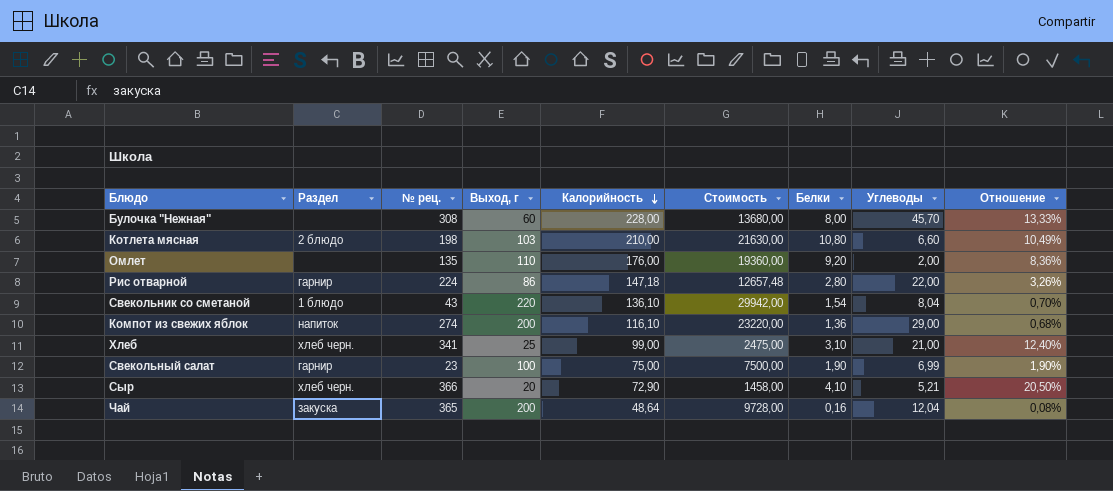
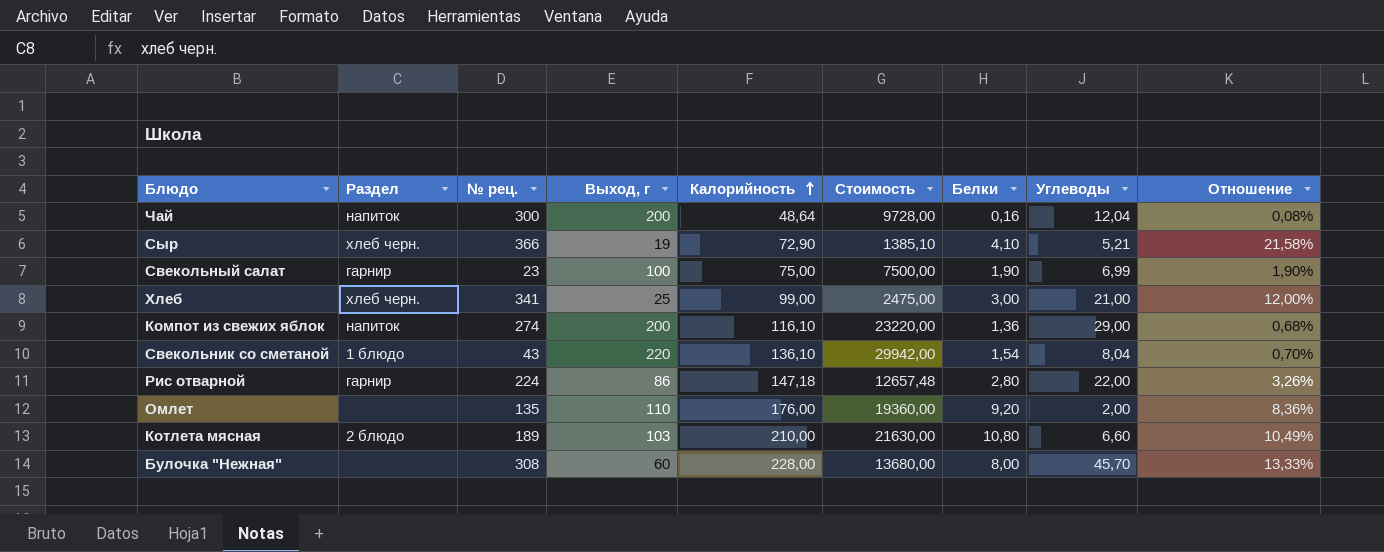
row order: Калорийность descending -> Калорийность ascending
Чай | Раздел: закуска -> напиток
Чай | № рец.: 365 -> 300
Сыр | Выход, г: 20 -> 19
Сыр | Стоимость: 1458,00 -> 1385,10
Сыр | Отношение: 20,50% -> 21,58%
Хлеб | Белки: 3,10 -> 3,00
Хлеб | Отношение: 12,40% -> 12,00%
Котлета мясная | № рец.: 198 -> 189

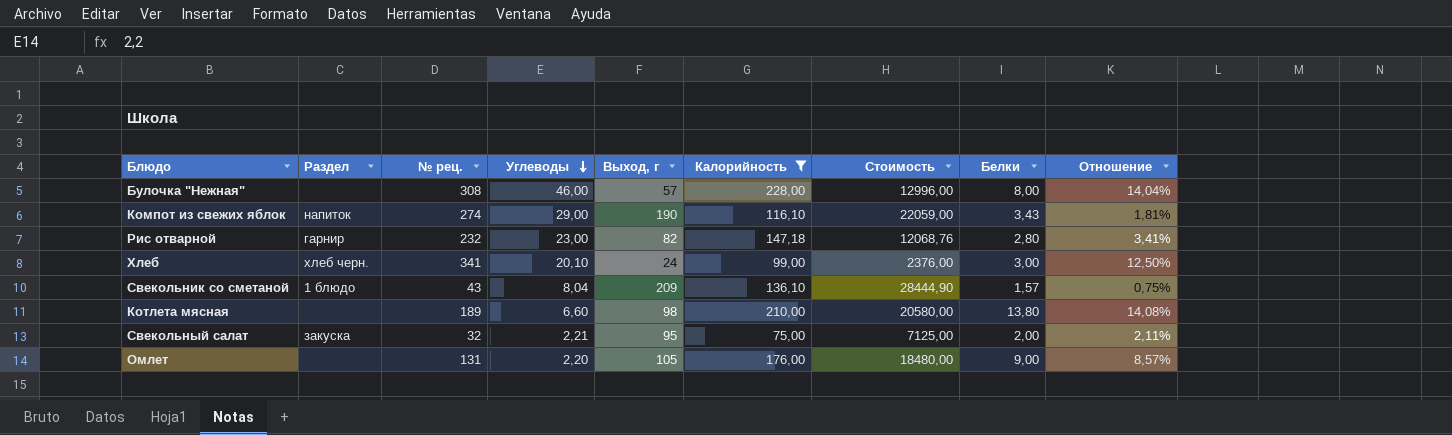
filter: none -> Калорийность >= 75,00
row order: Калорийность ascending -> Углеводы descending
column Углеводы | position: 8 -> 4
Булочка "Нежная" | Углеводы: 45,70 -> 46,00
Булочка "Нежная" | Выход, г: 60 -> 57
Булочка "Нежная" | Стоимость: 13680,00 -> 12996,00
Булочка "Нежная" | Отношение: 13,33% -> 14,04%
Компот из свежих яблок | Выход, г: 200 -> 190
Компот из свежих яблок | Стоимость: 23220,00 -> 22059,00
Компот из свежих яблок | Белки: 1,36 -> 3,43
Компот из свежих яблок | Отношение: 0,68% -> 1,81%
Рис отварной | № рец.: 224 -> 232
Рис отварной | Углеводы: 22,00 -> 23,00
Рис отварной | Выход, г: 86 -> 82
Рис отварной | Стоимость: 12657,48 -> 12068,76
Рис отварной | Отношение: 3,26% -> 3,41%
Хлеб | Углеводы: 21,00 -> 20,10
Хлеб | Выход, г: 25 -> 24
Хлеб | Стоимость: 2475,00 -> 2376,00
Хлеб | Отношение: 12,00% -> 12,50%
Свекольник со сметаной | Выход, г: 220 -> 209
Свекольник со сметаной | Стоимость: 29942,00 -> 28444,90
Свекольник со сметаной | Белки: 1,54 -> 1,57
Свекольник со сметаной | Отношение: 0,70% -> 0,75%
Котлета мясная | Раздел: 2 блюдо -> none
Котлета мясная | Выход, г: 103 -> 98
Котлета мясная | Стоимость: 21630,00 -> 20580,00
Котлета мясная | Белки: 10,80 -> 13,80
Котлета мясная | Отношение: 10,49% -> 14,08%
Свекольный салат | Раздел: гарнир -> закуска
Свекольный салат | № рец.: 23 -> 32
Свекольный салат | Углеводы: 6,99 -> 2,21
Свекольный салат | Выход, г: 100 -> 95
Свекольный салат | Стоимость: 7500,00 -> 7125,00
Свекольный салат | Белки: 1,90 -> 2,00
Свекольный салат | Отношение: 1,90% -> 2,11%
Омлет | № рец.: 135 -> 131
Омлет | Углеводы: 2,00 -> 2,20
Омлет | Выход, г: 110 -> 105
Омлет | Стоимость: 19360,00 -> 18480,00
Омлет | Белки: 9,20 -> 9,00
Омлет | Отношение: 8,36% -> 8,57%

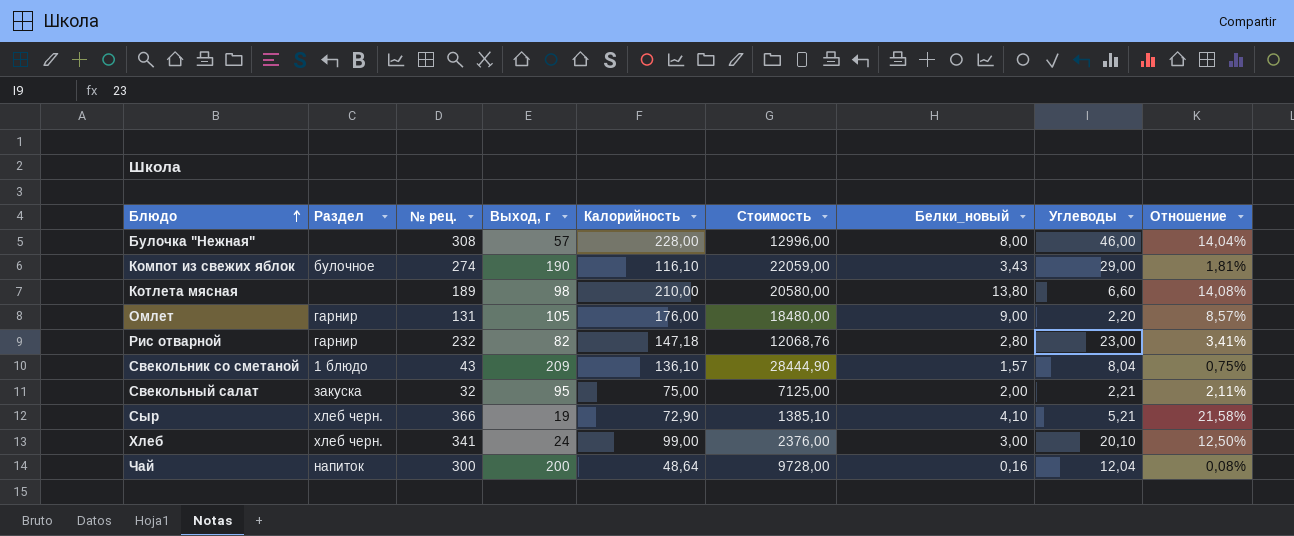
filter: Калорийность >= 75,00 -> none
row order: Углеводы descending -> Блюдо ascending
column name: Белки -> Белки_новый
column Углеводы | position: 4 -> 8
Компот из свежих яблок | Раздел: напиток -> булочное
Омлет | Раздел: none -> гарнир

